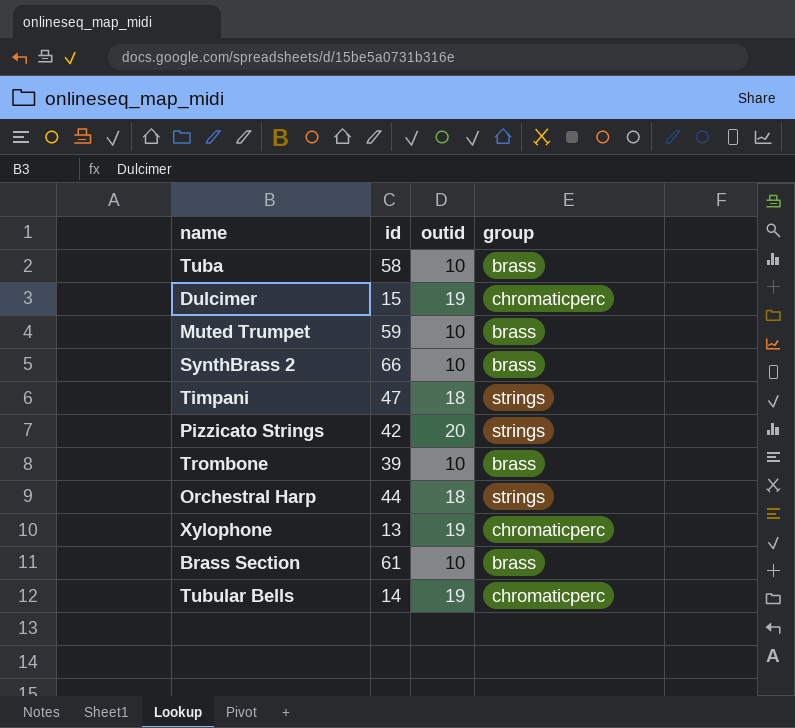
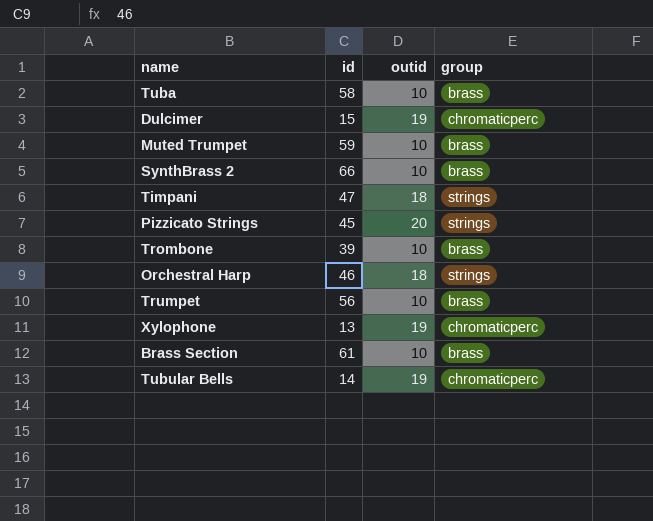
Pizzicato Strings | id: 42 -> 45
Orchestral Harp | id: 44 -> 46
row Trumpet: none -> 56 | 10 | brass

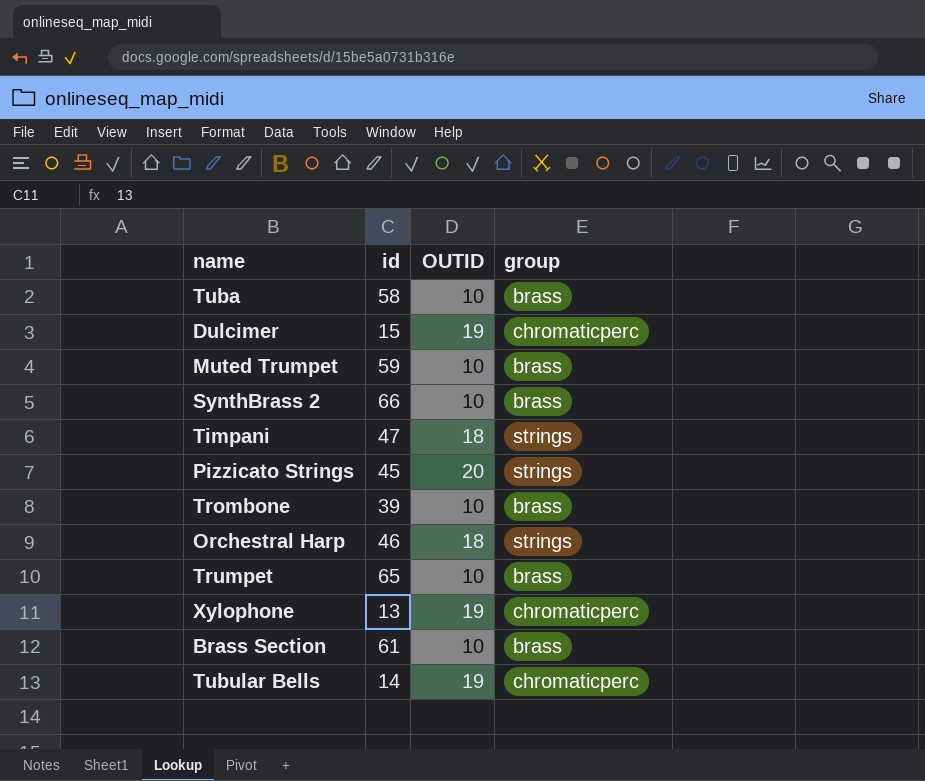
column name: outid -> OUTID
Trumpet | id: 56 -> 65

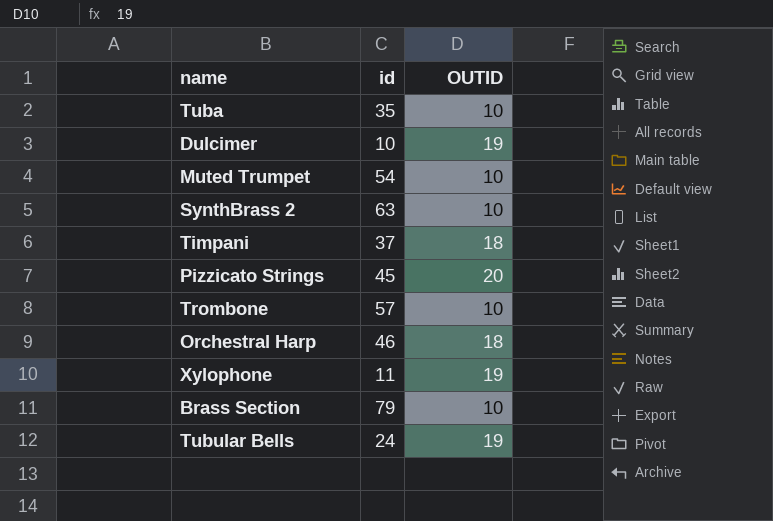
column group | position: 4 -> none
row Trumpet: 65 | 10 | brass -> none
Tuba | id: 58 -> 35
Dulcimer | id: 15 -> 10
Muted Trumpet | id: 59 -> 54
SynthBrass 2 | id: 66 -> 63
Timpani | id: 47 -> 37
Trombone | id: 39 -> 57
Xylophone | id: 13 -> 11
Brass Section | id: 61 -> 79
Tubular Bells | id: 14 -> 24

